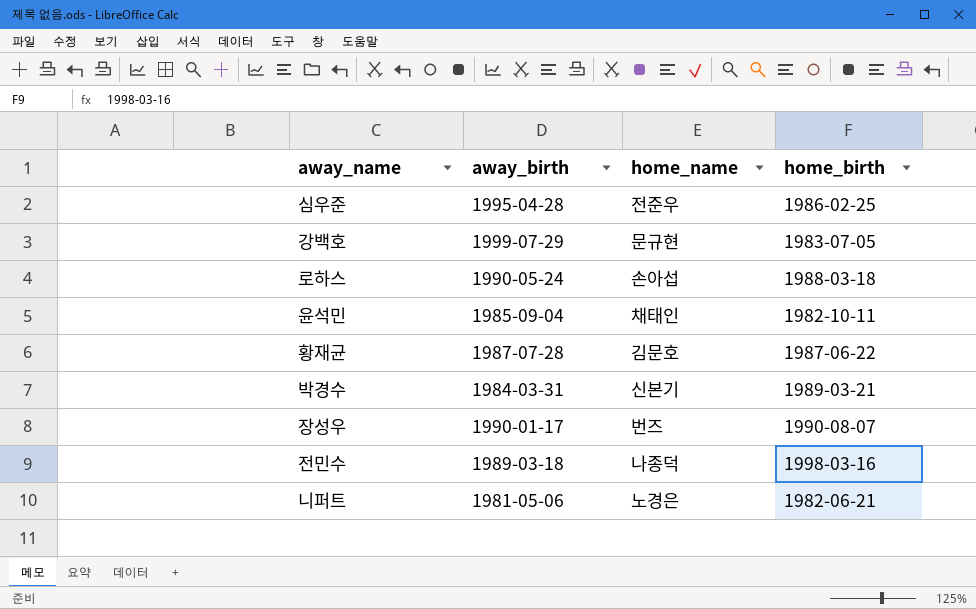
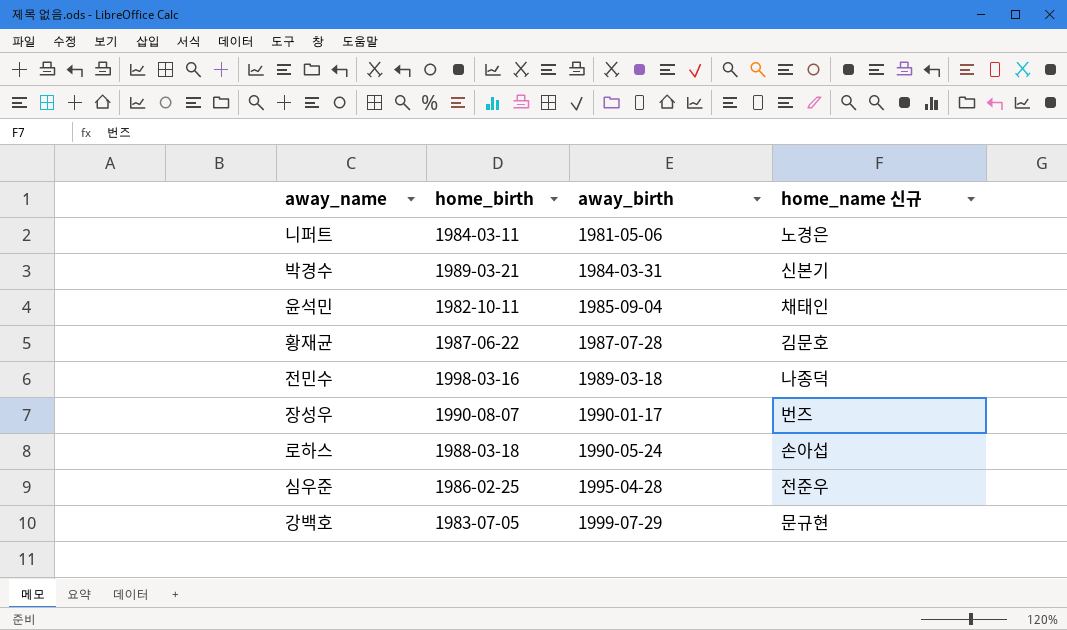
row order: none -> away_birth ascending
column home_birth | position: 4 -> 2
column name: home_name -> home_name 신규
니퍼트 | home_birth: 1982-06-21 -> 1984-03-11

